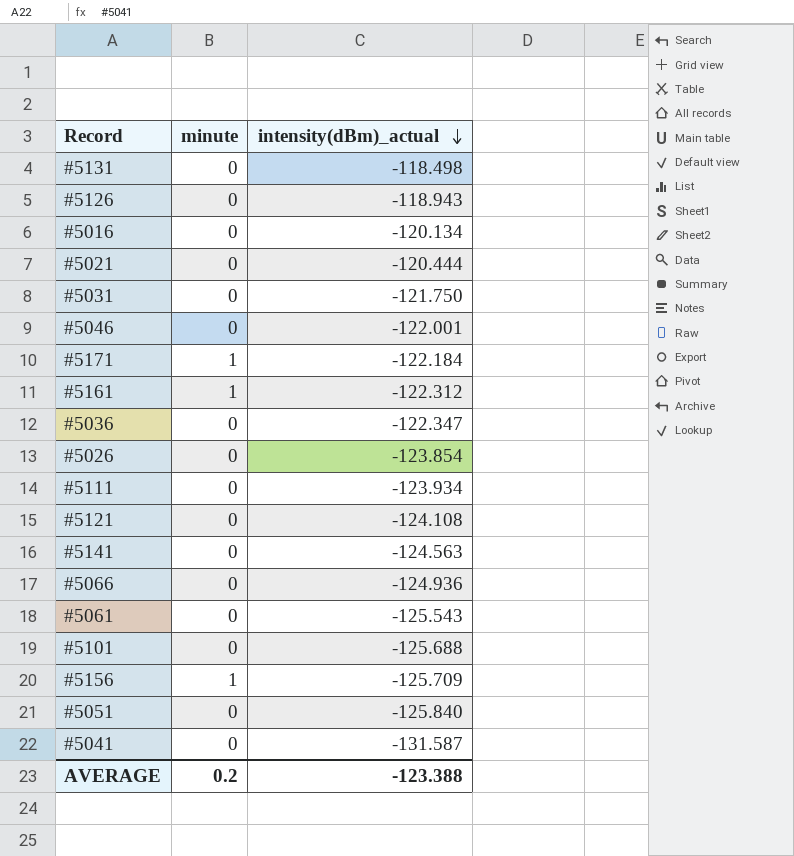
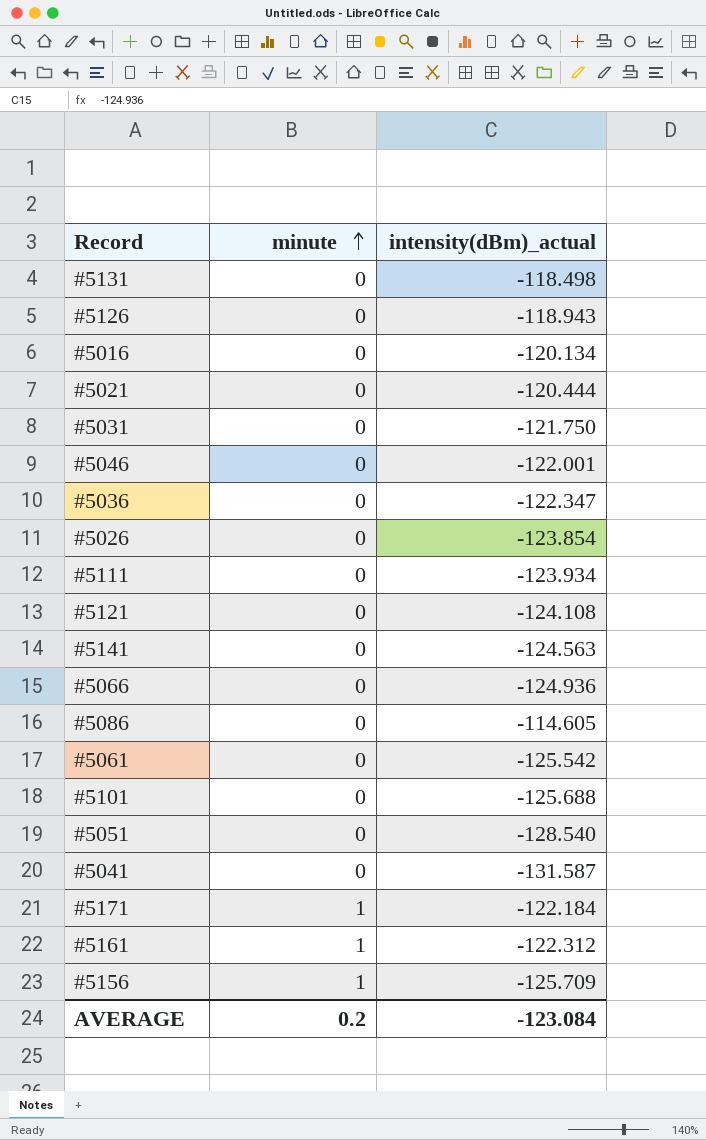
row order: intensity(dBm)_actual descending -> minute ascending
row #5086: none -> 0 | -114.605
#5061 | intensity(dBm)_actual: -125.543 -> -125.542
#5051 | intensity(dBm)_actual: -125.840 -> -128.540
AVERAGE | intensity(dBm)_actual: -123.388 -> -123.084

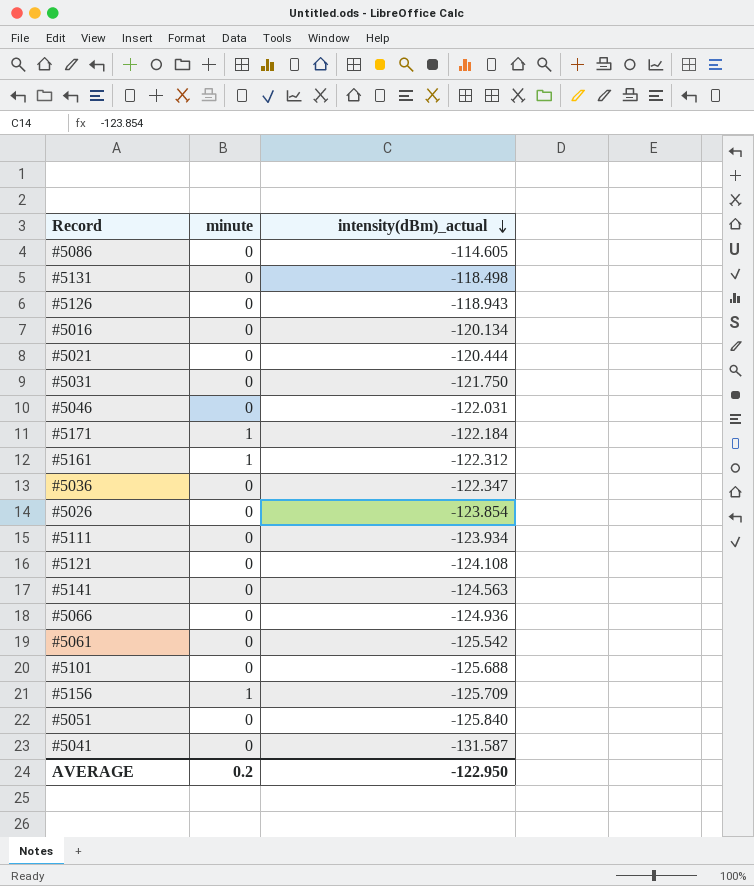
row order: minute ascending -> intensity(dBm)_actual descending
#5046 | intensity(dBm)_actual: -122.001 -> -122.031
#5051 | intensity(dBm)_actual: -128.540 -> -125.840
AVERAGE | intensity(dBm)_actual: -123.084 -> -122.950

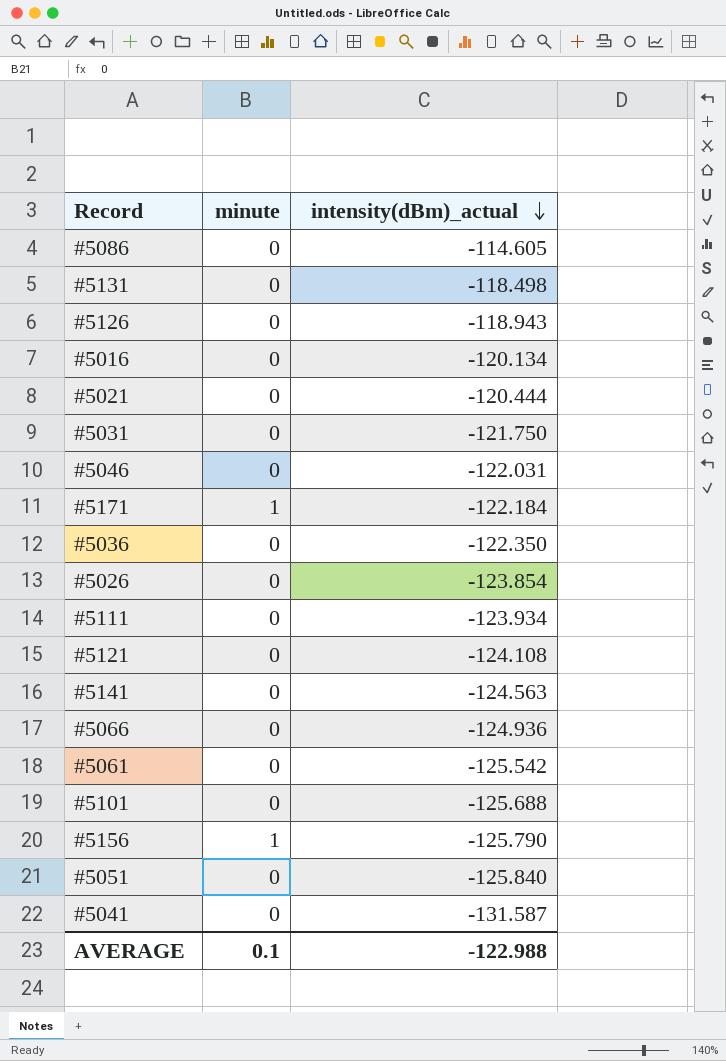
row #5161: 1 | -122.312 -> none
#5036 | intensity(dBm)_actual: -122.347 -> -122.350
#5156 | intensity(dBm)_actual: -125.709 -> -125.790
AVERAGE | minute: 0.2 -> 0.1
AVERAGE | intensity(dBm)_actual: -122.950 -> -122.988

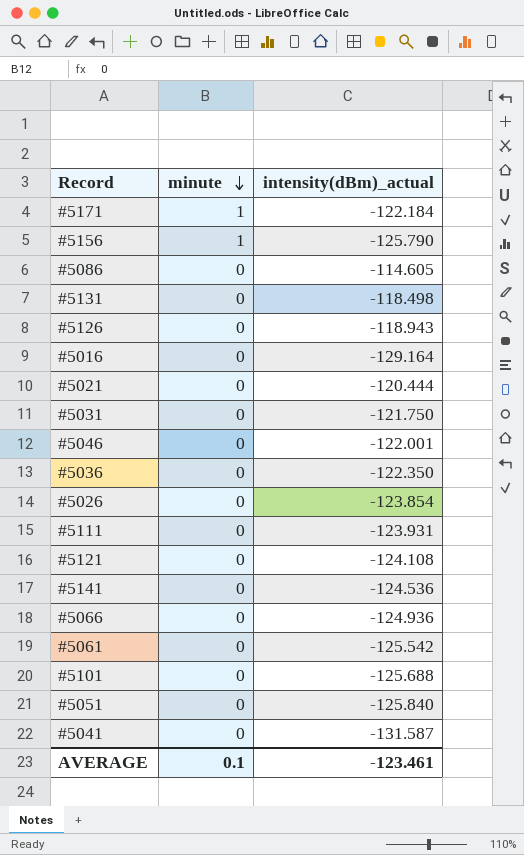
row order: intensity(dBm)_actual descending -> minute descending
#5016 | intensity(dBm)_actual: -120.134 -> -129.164
#5046 | intensity(dBm)_actual: -122.031 -> -122.001
#5111 | intensity(dBm)_actual: -123.934 -> -123.931
#5141 | intensity(dBm)_actual: -124.563 -> -124.536
AVERAGE | intensity(dBm)_actual: -122.988 -> -123.461

